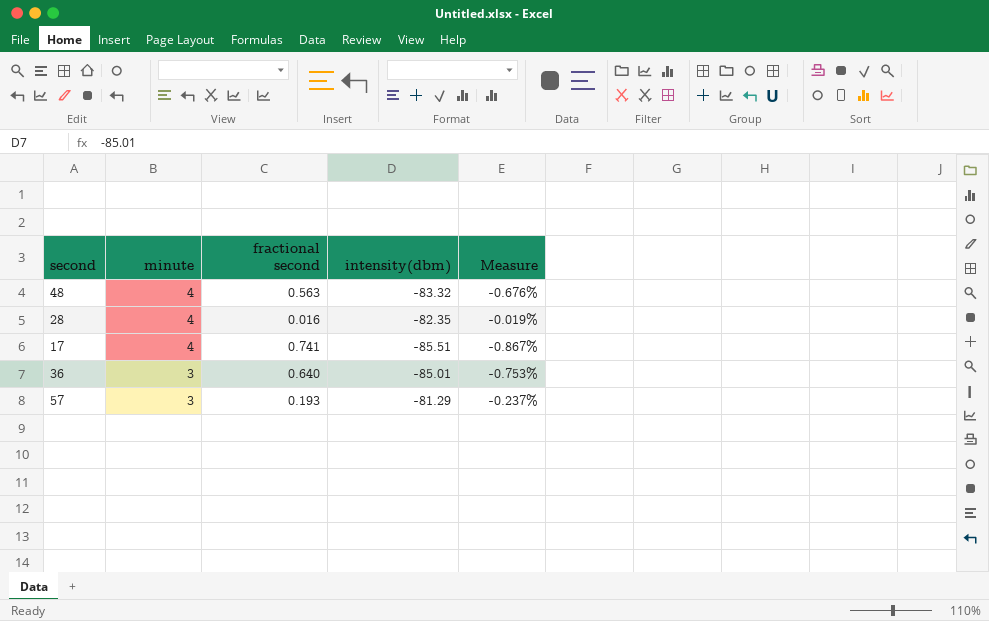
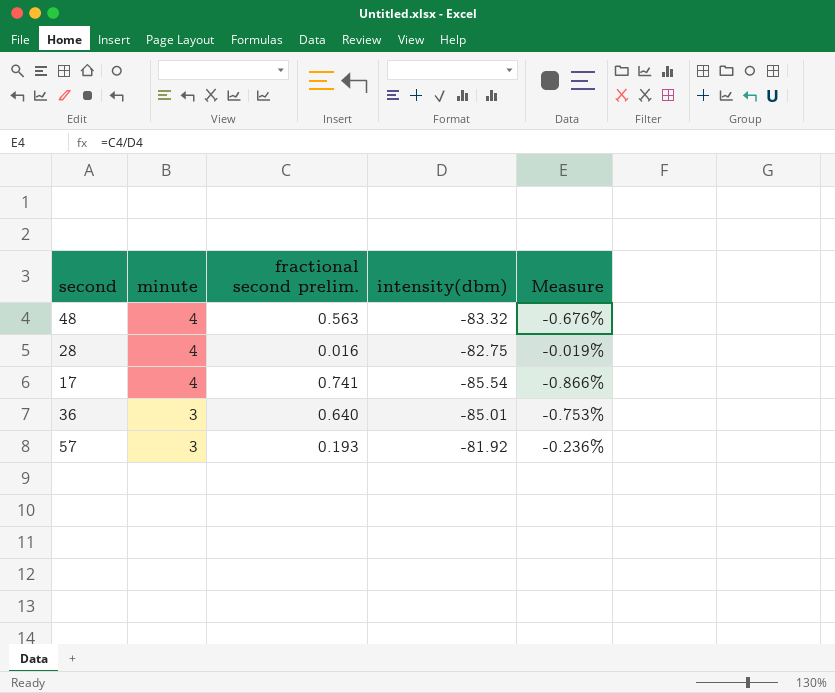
column name: fractional second -> fractional second prelim.
28 | intensity(dbm): -82.35 -> -82.75
17 | intensity(dbm): -85.51 -> -85.54
17 | Measure: -0.867% -> -0.866%
57 | intensity(dbm): -81.29 -> -81.92
57 | Measure: -0.237% -> -0.236%

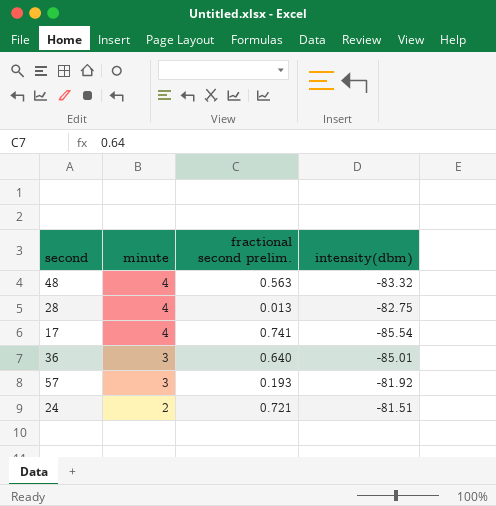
column Measure | formula: [fractional second prelim.] / [intensity(dbm)] -> none
28 | fractional second prelim.: 0.016 -> 0.013
row 24: none -> 2 | 0.721 | -81.51

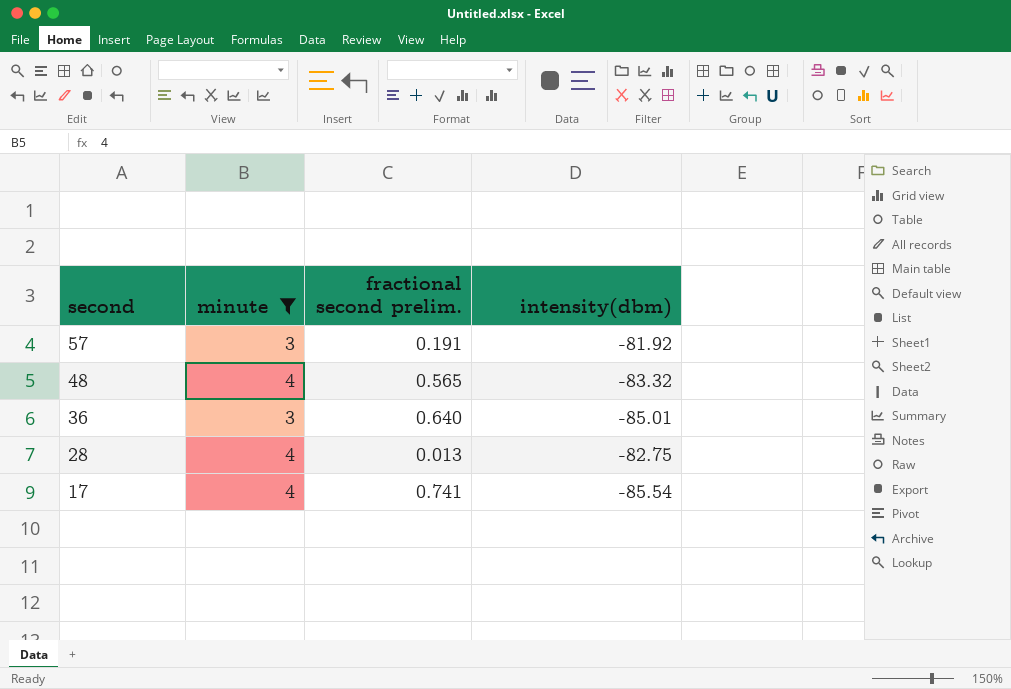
filter: none -> minute != 2
row order: minute descending -> second descending
57 | fractional second prelim.: 0.193 -> 0.191
48 | fractional second prelim.: 0.563 -> 0.565

